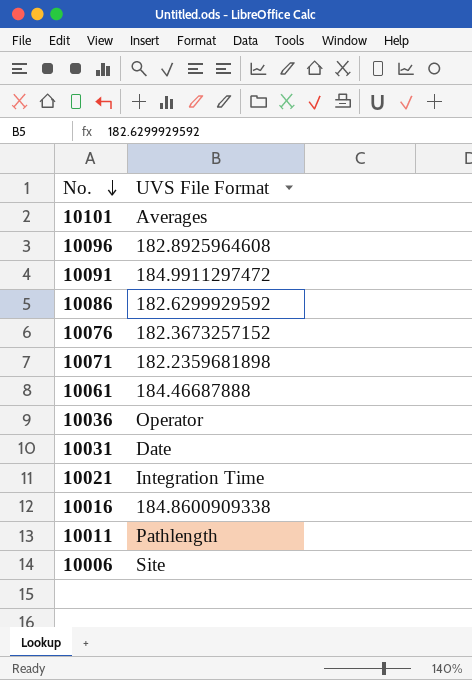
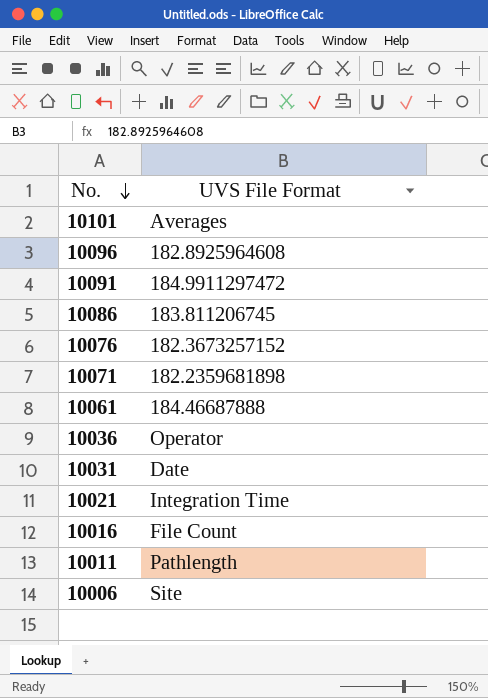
10086 | UVS File Format: 182.6299929592 -> 183.811206745
10016 | UVS File Format: 184.8600909338 -> File Count

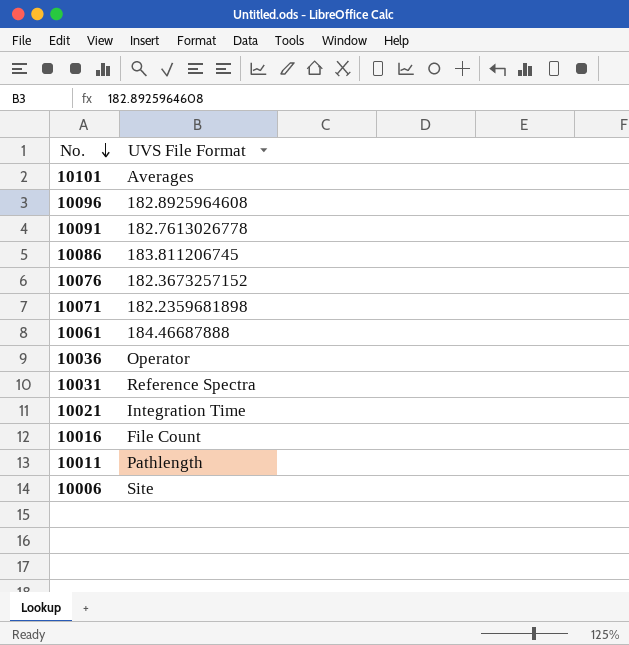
10091 | UVS File Format: 184.9911297472 -> 182.7613026778
10031 | UVS File Format: Date -> Reference Spectra

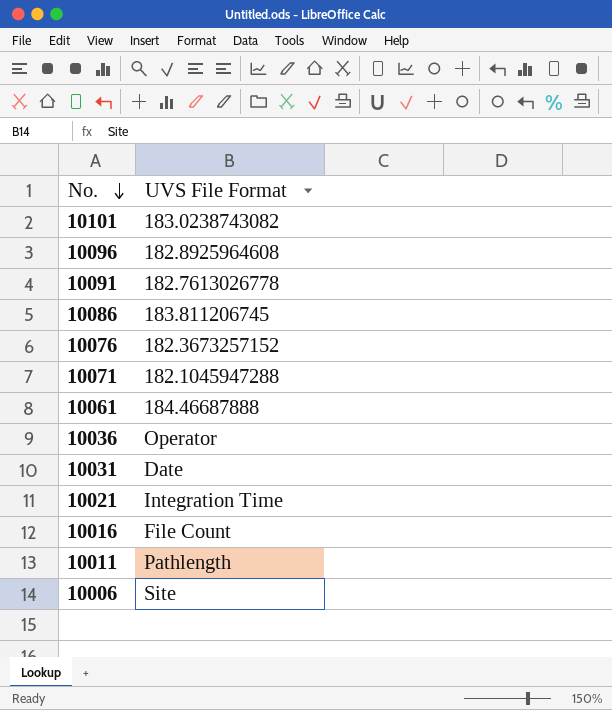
10101 | UVS File Format: Averages -> 183.0238743082
10071 | UVS File Format: 182.2359681898 -> 182.1045947288
10031 | UVS File Format: Reference Spectra -> Date

